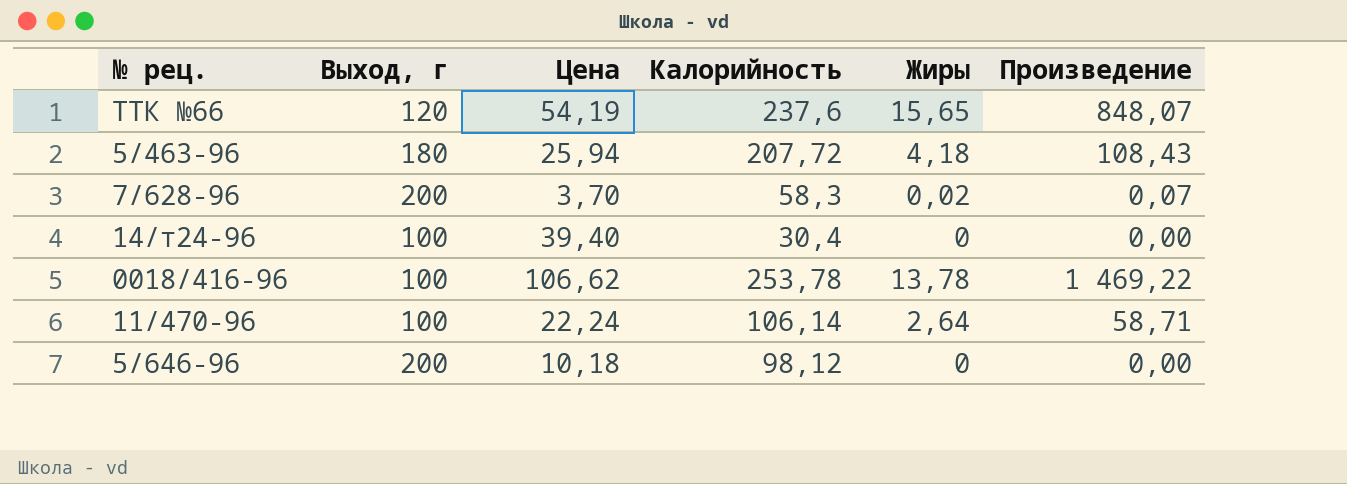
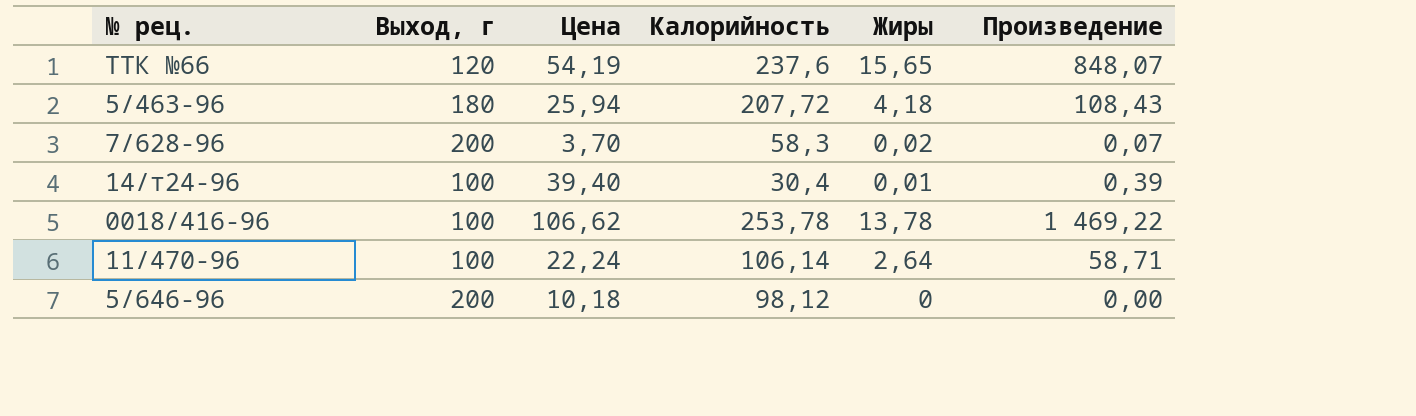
14/т24-96 | Жиры: 0 -> 0,01
14/т24-96 | Произведение: 0,00 -> 0,39

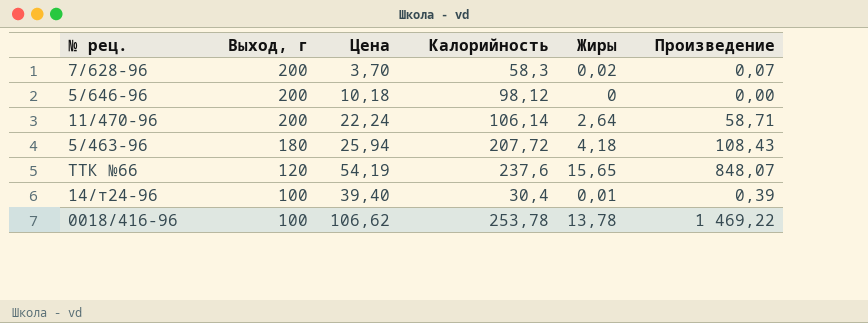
row order: none -> Выход, г descending
11/470-96 | Выход, г: 100 -> 200

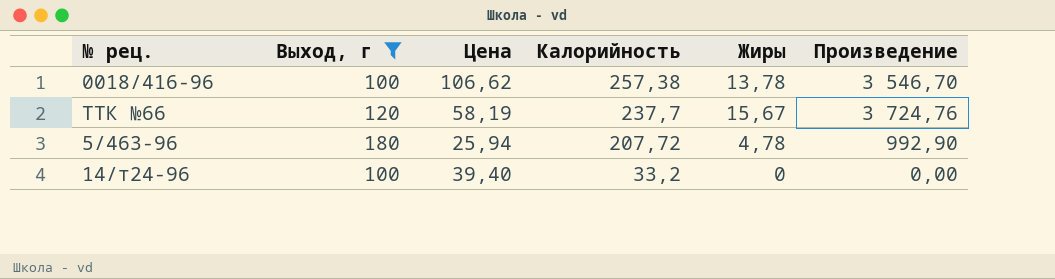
filter: none -> Выход, г != 200
row order: Выход, г descending -> Калорийность descending
column Произведение | formula: [Цена] * [Жиры] -> [Калорийность] * [Жиры]
0018/416-96 | Калорийность: 253,78 -> 257,38
ТТК №66 | Цена: 54,19 -> 58,19
ТТК №66 | Калорийность: 237,6 -> 237,7
ТТК №66 | Жиры: 15,65 -> 15,67
5/463-96 | Жиры: 4,18 -> 4,78
14/т24-96 | Калорийность: 30,4 -> 33,2
14/т24-96 | Жиры: 0,01 -> 0

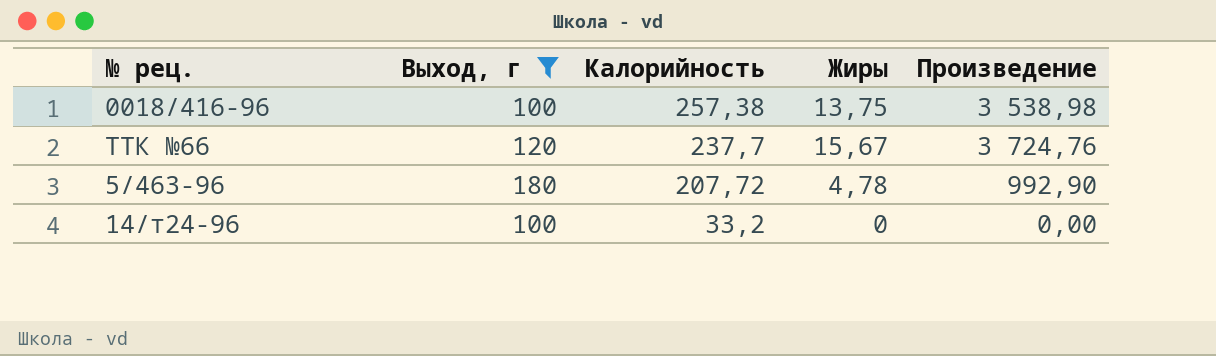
column Цена | position: 3 -> none
0018/416-96 | Жиры: 13,78 -> 13,75
0018/416-96 | Произведение: 3 546,70 -> 3 538,98

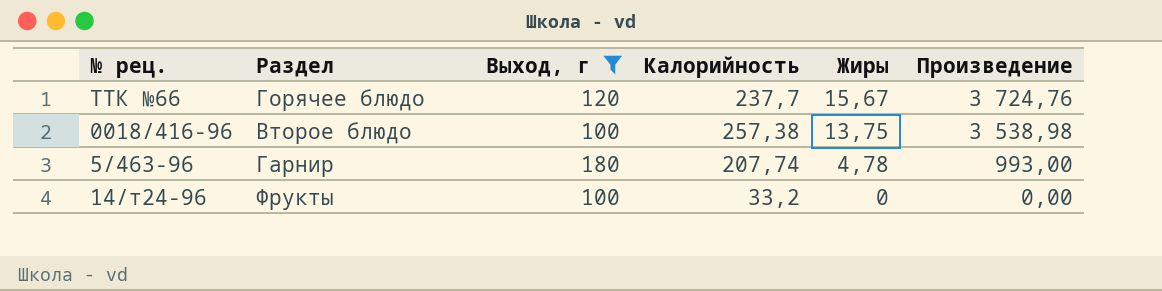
row order: Калорийность descending -> Жиры descending
column Раздел | position: none -> 2
5/463-96 | Калорийность: 207,72 -> 207,74
5/463-96 | Произведение: 992,90 -> 993,00

